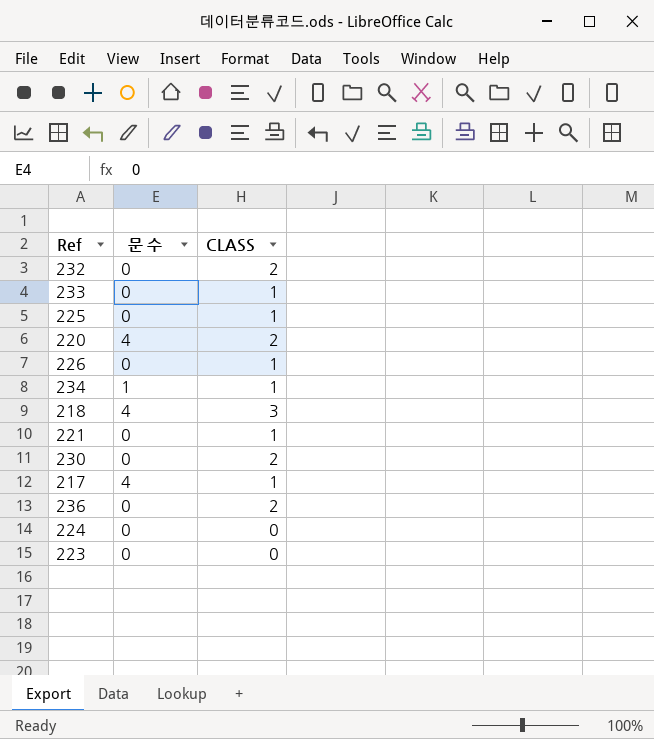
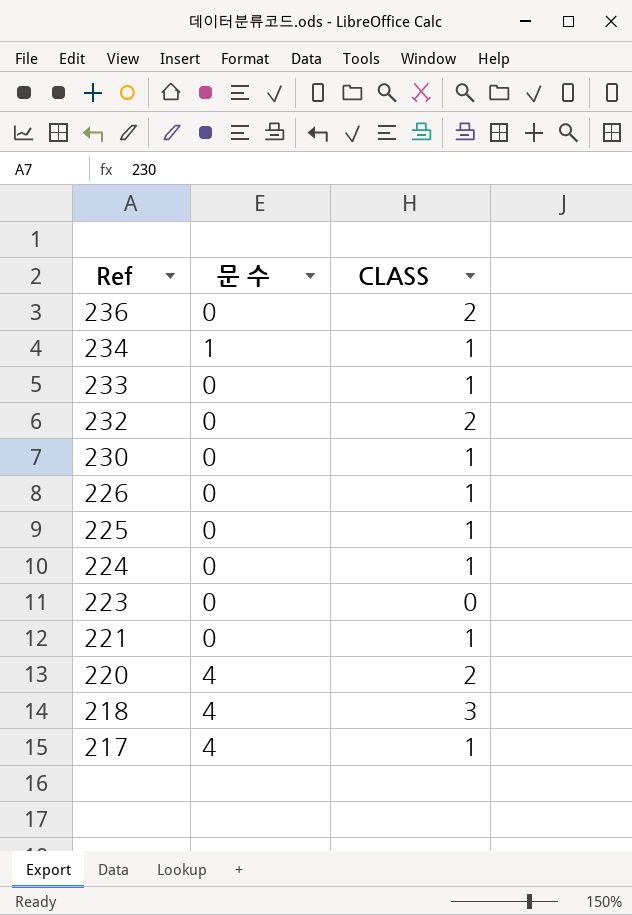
row order: none -> Ref descending
230 | CLASS: 2 -> 1
224 | CLASS: 0 -> 1

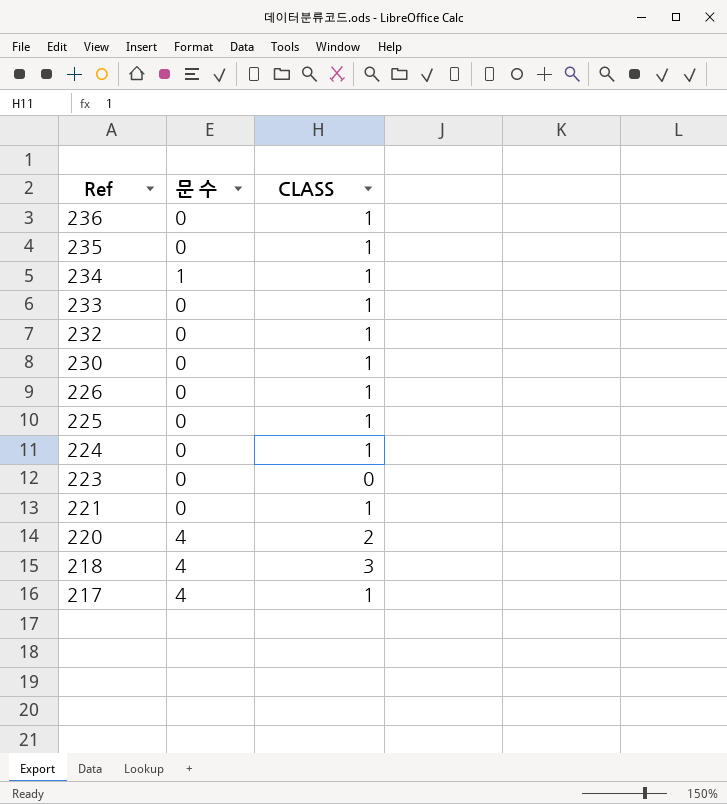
236 | CLASS: 2 -> 1
row 235: none -> 0 | 1
232 | CLASS: 2 -> 1

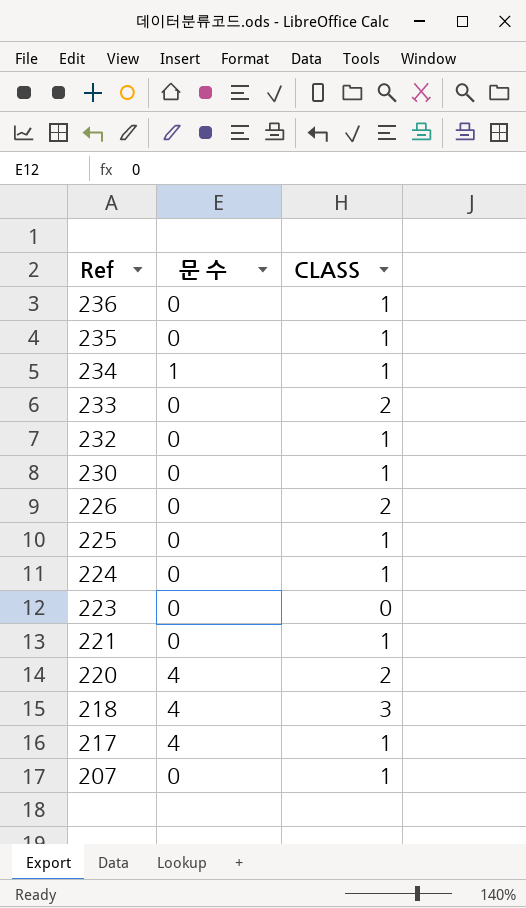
233 | CLASS: 1 -> 2
226 | CLASS: 1 -> 2
row 207: none -> 0 | 1

